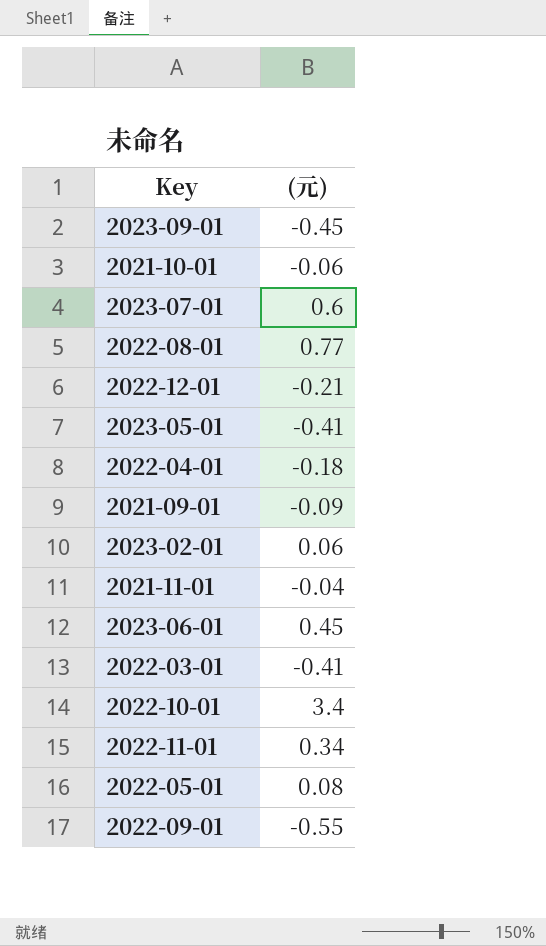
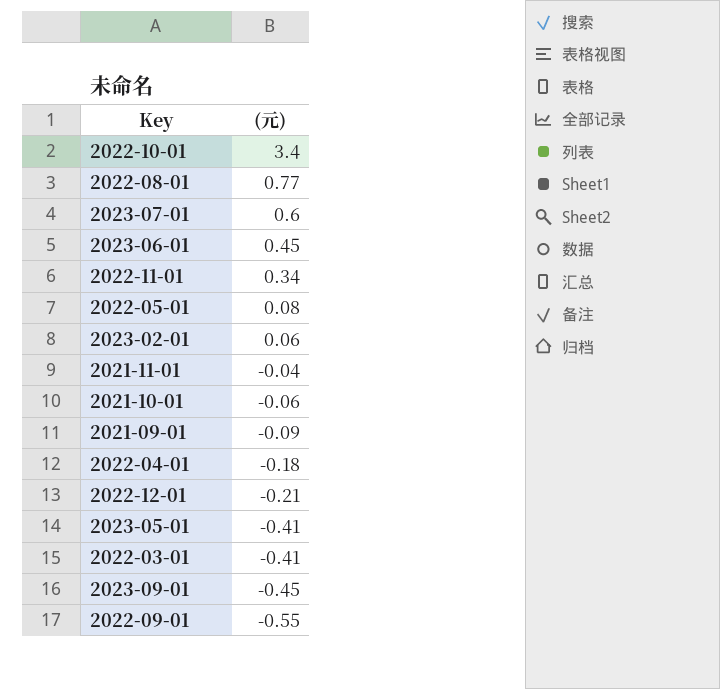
row order: none -> (元) descending

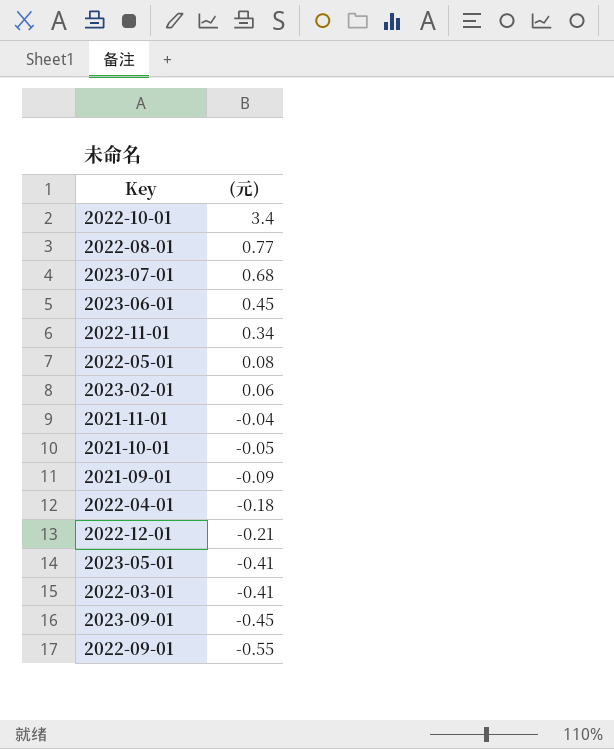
2023-07-01 | (元): 0.6 -> 0.68
2021-10-01 | (元): -0.06 -> -0.05

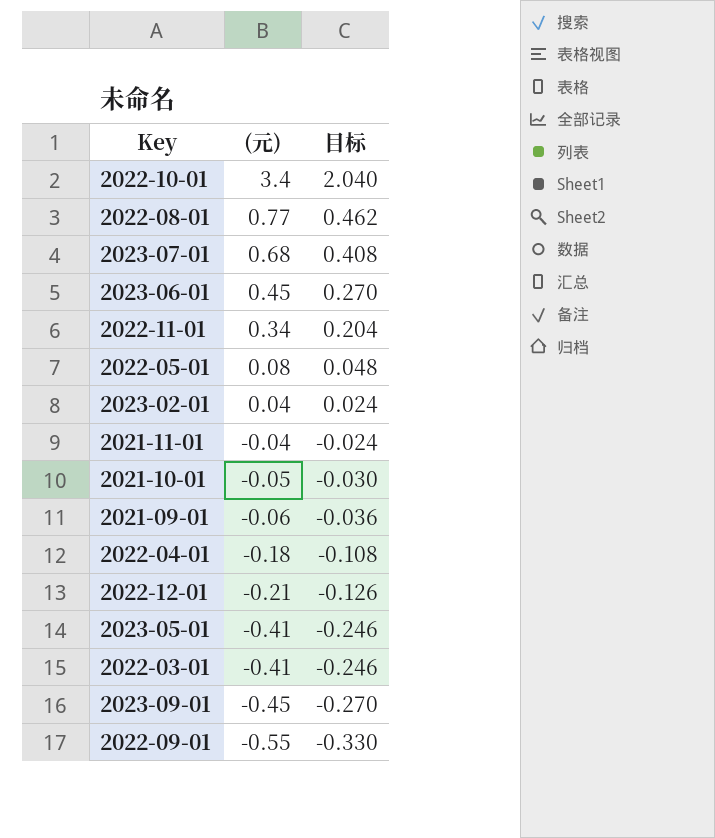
column 目标 | formula: none -> [(元)] * 0.6
2023-02-01 | (元): 0.06 -> 0.04
2021-09-01 | (元): -0.09 -> -0.06

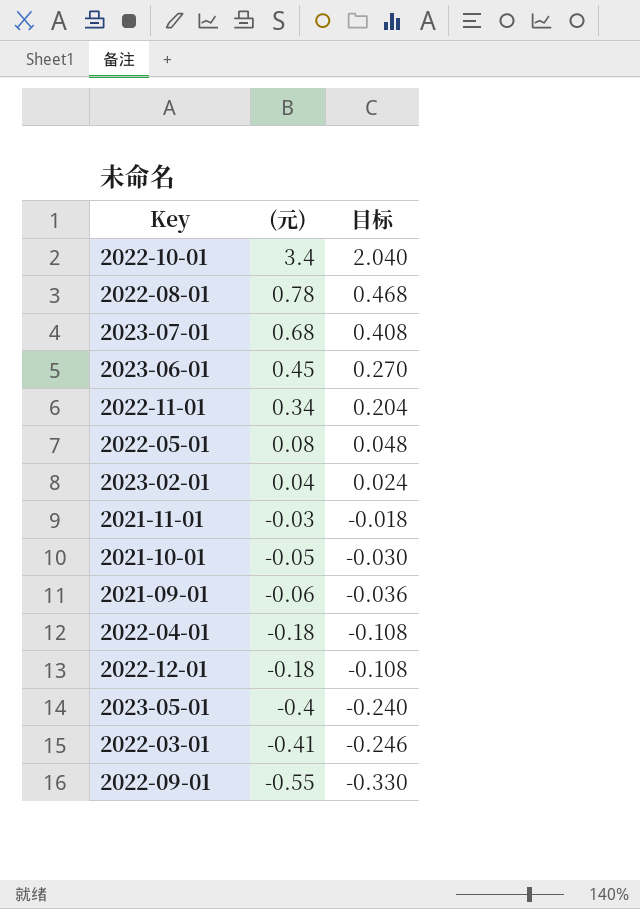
row 2023-09-01: -0.45 | -0.270 -> none
2022-08-01 | (元): 0.77 -> 0.78
2022-08-01 | 目标: 0.462 -> 0.468
2021-11-01 | (元): -0.04 -> -0.03
2021-11-01 | 目标: -0.024 -> -0.018
2022-12-01 | (元): -0.21 -> -0.18
2022-12-01 | 目标: -0.126 -> -0.108
2023-05-01 | (元): -0.41 -> -0.4
2023-05-01 | 目标: -0.246 -> -0.240

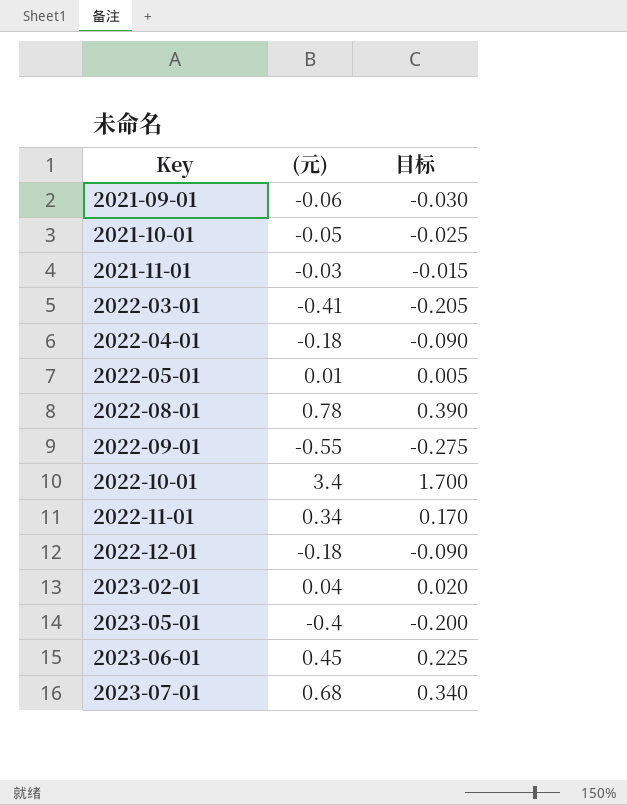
row order: (元) descending -> Key ascending
column 目标 | formula: [(元)] * 0.6 -> [(元)] * 0.5
2022-05-01 | (元): 0.08 -> 0.01

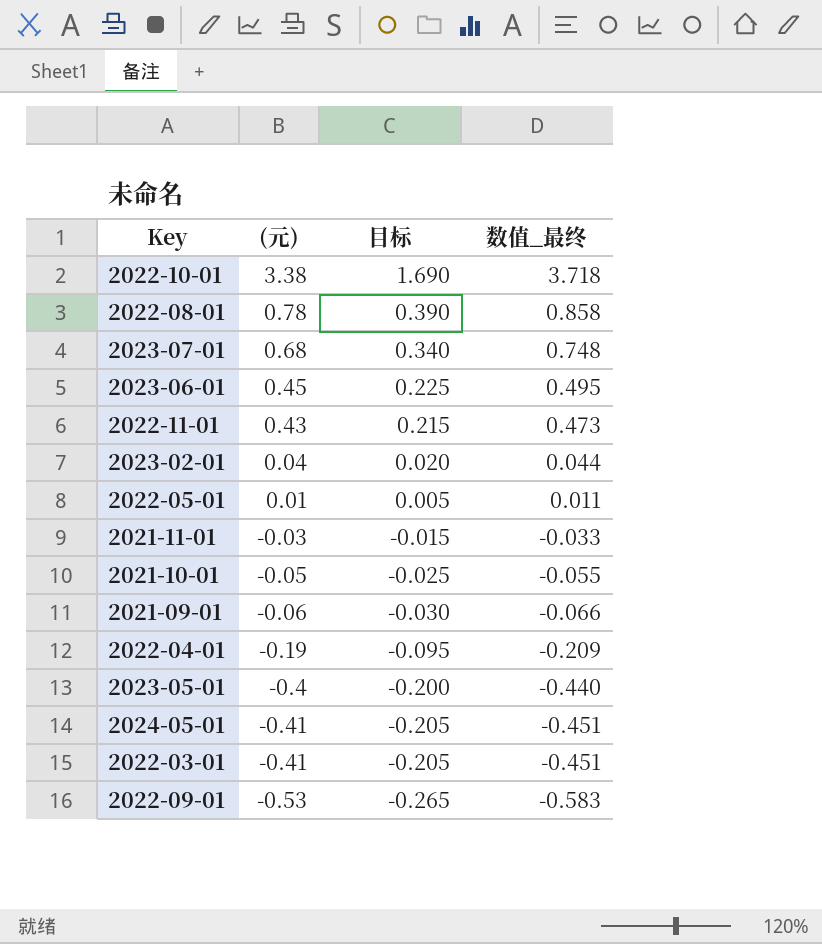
row order: Key ascending -> (元) descending
column 数值_最终 | formula: none -> [(元)] * 1.1
row 2022-12-01: -0.18 | -0.090 -> none
2022-10-01 | (元): 3.4 -> 3.38
2022-10-01 | 目标: 1.700 -> 1.690
2022-11-01 | (元): 0.34 -> 0.43
2022-11-01 | 目标: 0.170 -> 0.215
2022-04-01 | (元): -0.18 -> -0.19
2022-04-01 | 目标: -0.090 -> -0.095
row 2024-05-01: none -> -0.41 | -0.205 | -0.451
2022-09-01 | (元): -0.55 -> -0.53
2022-09-01 | 目标: -0.275 -> -0.265

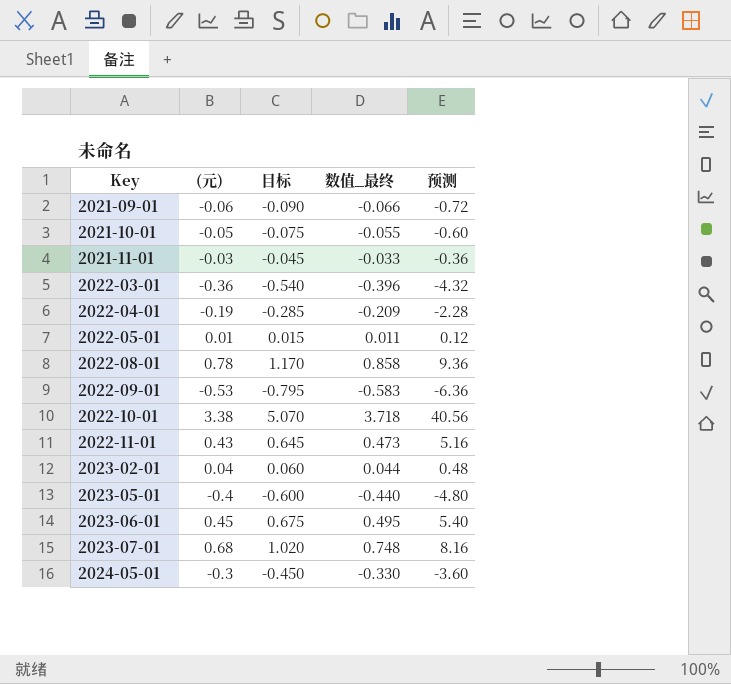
row order: (元) descending -> Key ascending
column 目标 | formula: [(元)] * 0.5 -> [(元)] * 1.5
column 预测 | formula: none -> [(元)] * 12
2022-03-01 | (元): -0.41 -> -0.36
2022-03-01 | 数值_最终: -0.451 -> -0.396
2024-05-01 | (元): -0.41 -> -0.3
2024-05-01 | 数值_最终: -0.451 -> -0.330

